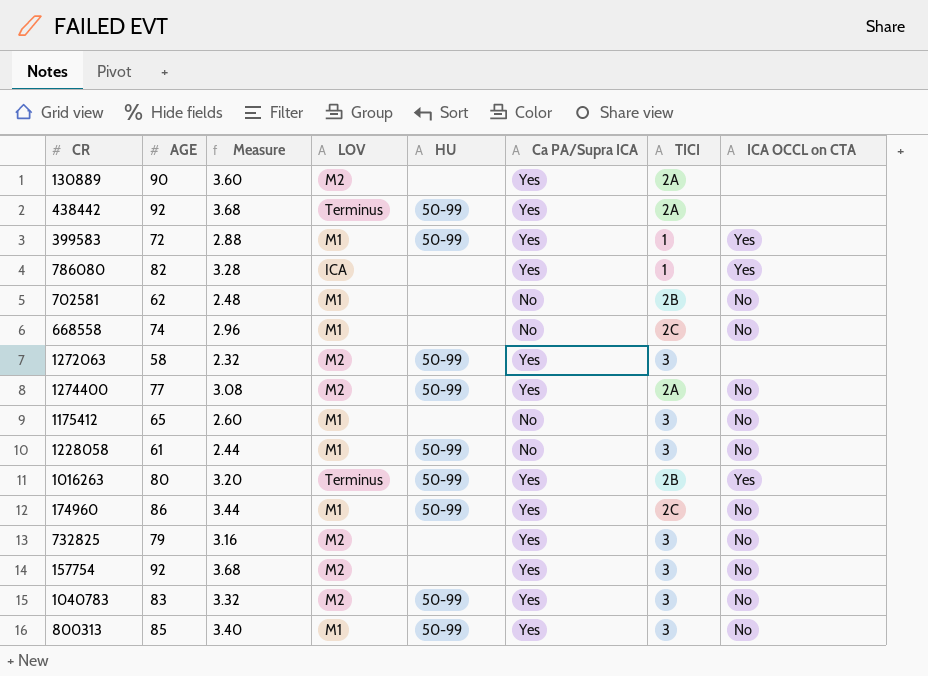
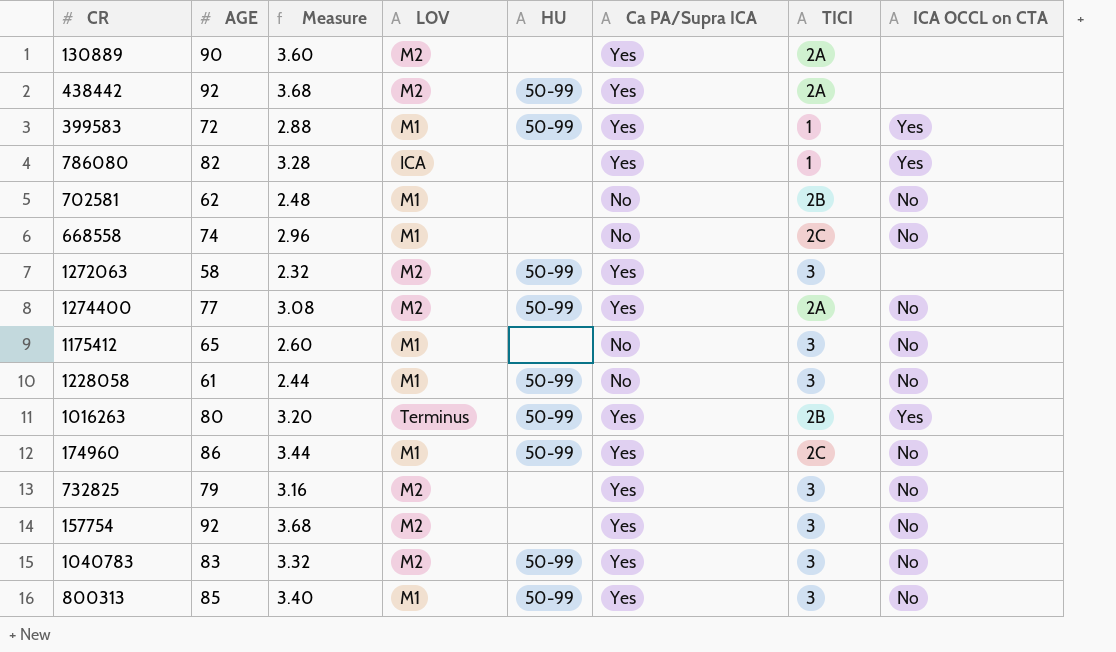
438442 | LOV: Terminus -> M2

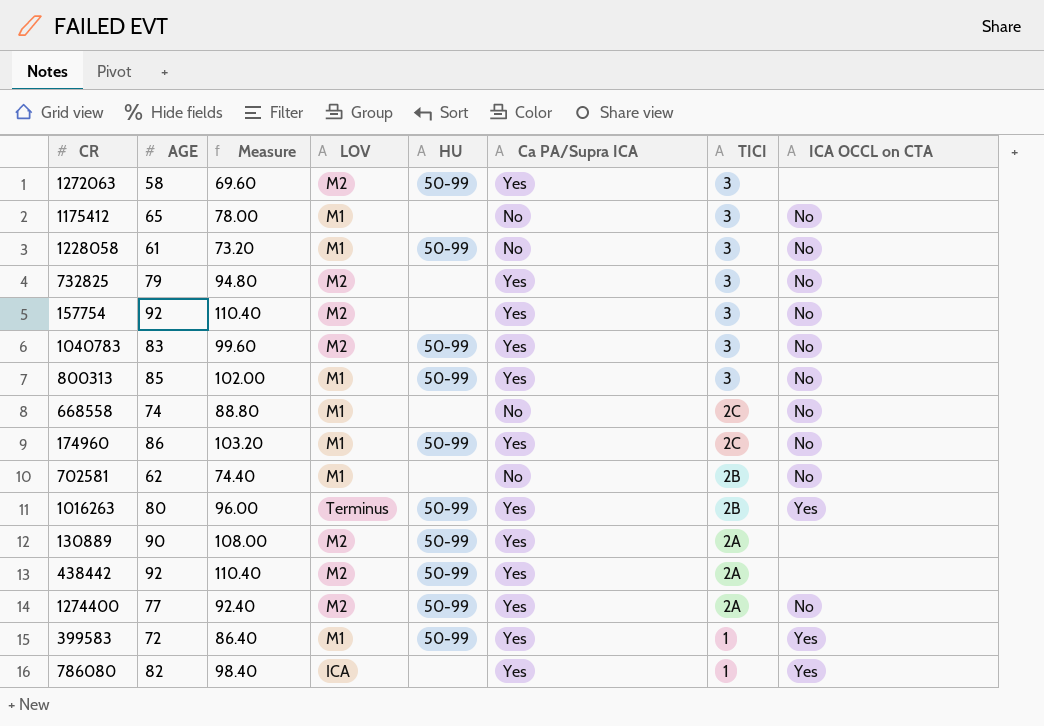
row order: none -> TICI descending
column Measure | formula: [AGE] * 0.04 -> [AGE] * 1.2
130889 | HU: none -> 50-99

